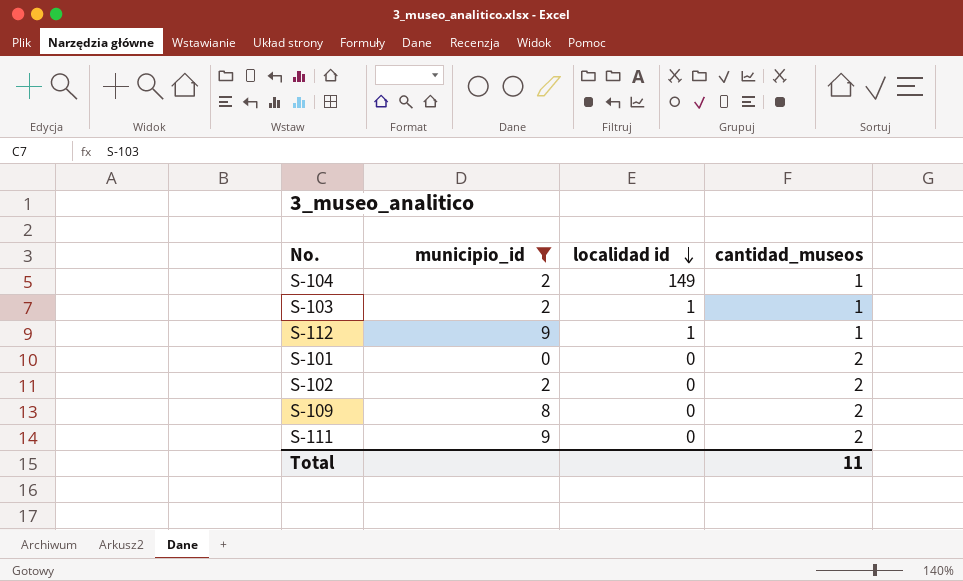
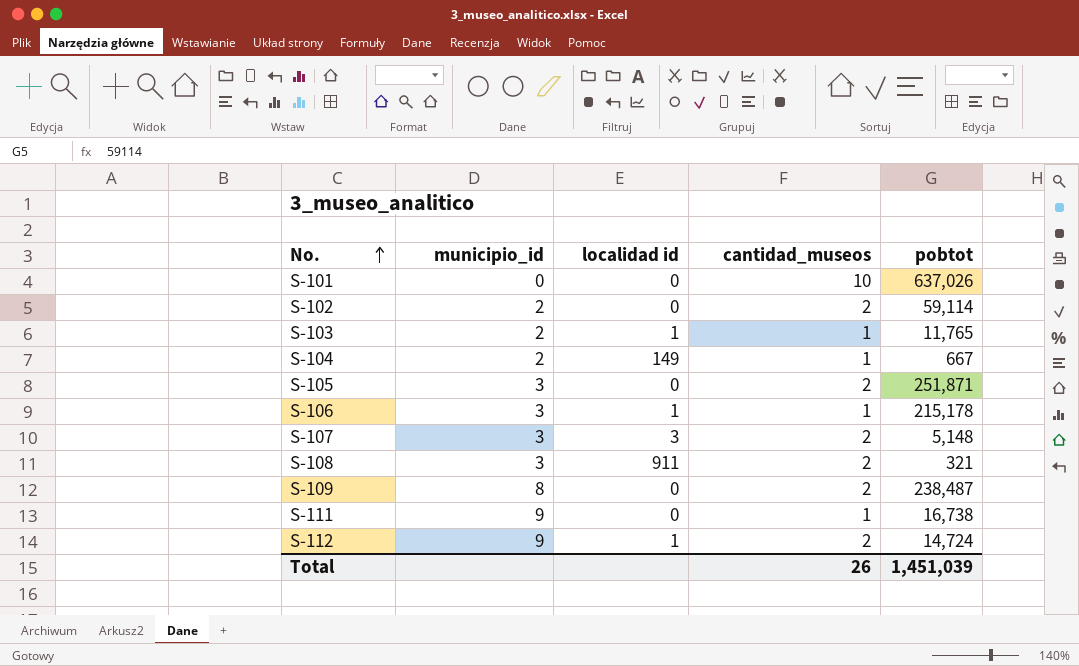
filter: municipio_id != 3 -> none
row order: localidad id descending -> No. ascending
column pobtot | position: none -> 5
S-101 | cantidad_museos: 2 -> 10
S-111 | cantidad_museos: 2 -> 1
S-112 | cantidad_museos: 1 -> 2
Total | cantidad_museos: 11 -> 26

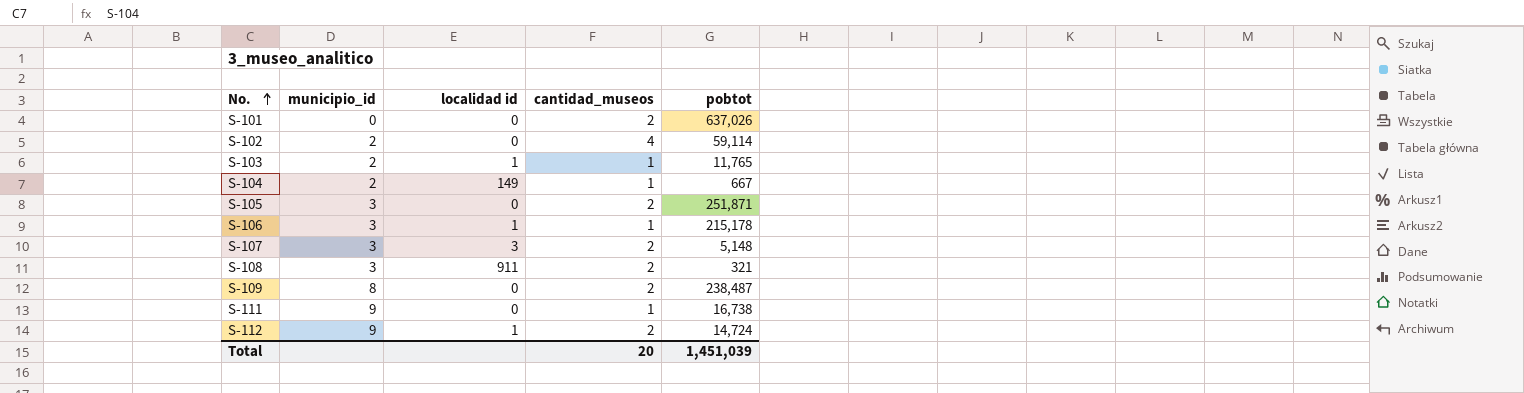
S-101 | cantidad_museos: 10 -> 2
S-102 | cantidad_museos: 2 -> 4
Total | cantidad_museos: 26 -> 20

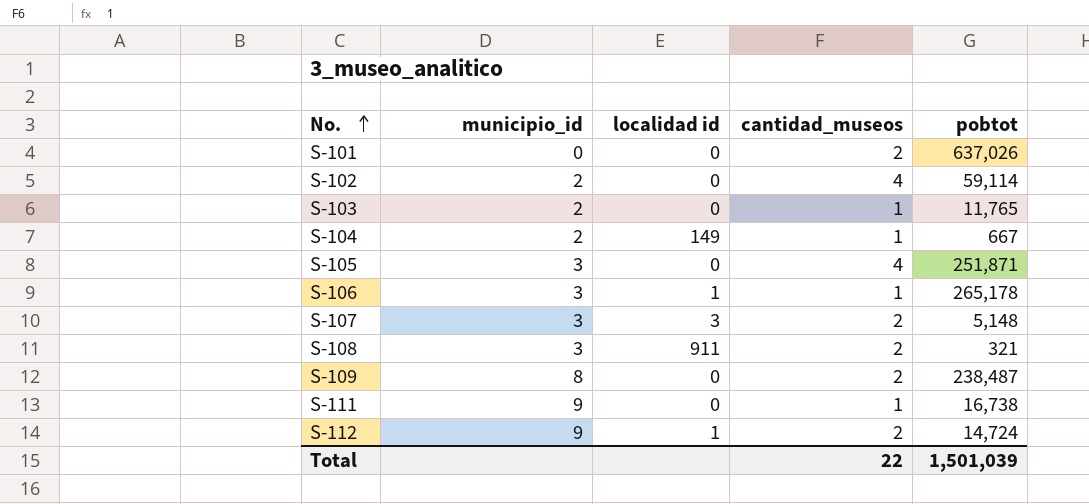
S-103 | localidad id: 1 -> 0
S-105 | cantidad_museos: 2 -> 4
S-106 | pobtot: 215,178 -> 265,178
Total | cantidad_museos: 20 -> 22
Total | pobtot: 1,451,039 -> 1,501,039

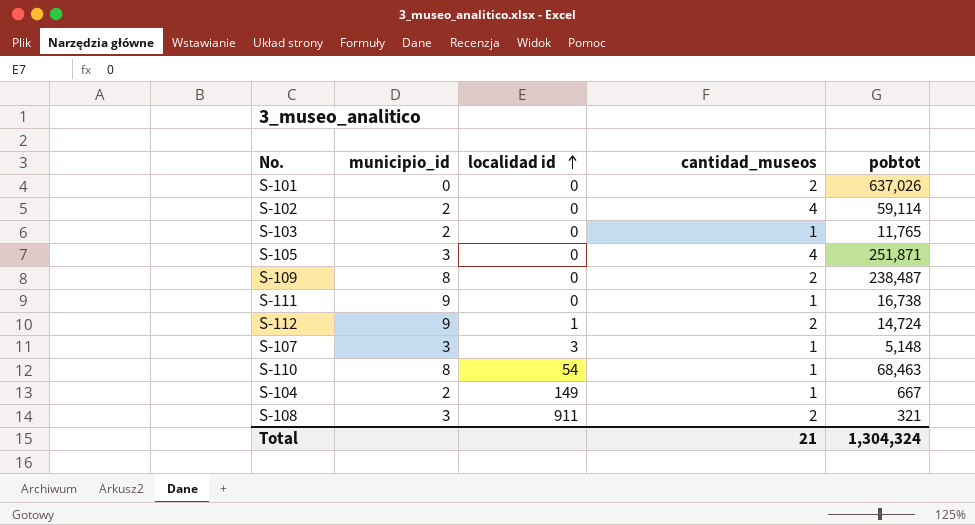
row order: No. ascending -> localidad id ascending
row S-106: 3 | 1 | 1 | 265,178 -> none
S-107 | cantidad_museos: 2 -> 1
row S-110: none -> 8 | 54 | 1 | 68,463
Total | cantidad_museos: 22 -> 21
Total | pobtot: 1,501,039 -> 1,304,324

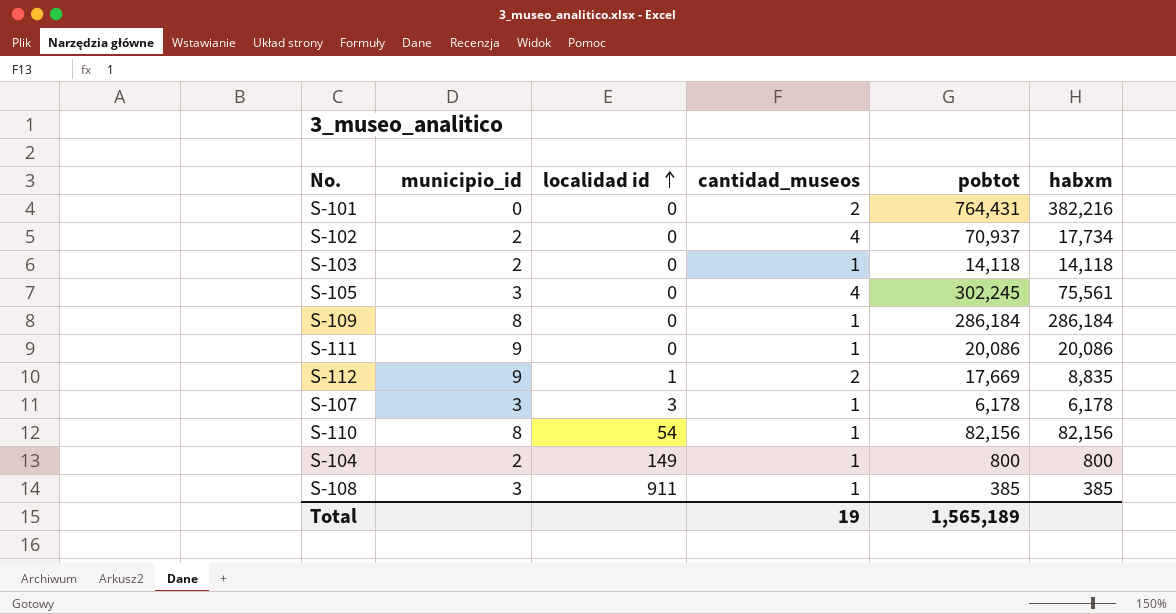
column habxm | formula: none -> [pobtot] / [cantidad_museos]
S-101 | pobtot: 637,026 -> 764,431
S-102 | pobtot: 59,114 -> 70,937
S-103 | pobtot: 11,765 -> 14,118
S-105 | pobtot: 251,871 -> 302,245
S-109 | cantidad_museos: 2 -> 1
S-109 | pobtot: 238,487 -> 286,184
S-111 | pobtot: 16,738 -> 20,086
S-112 | pobtot: 14,724 -> 17,669
S-107 | pobtot: 5,148 -> 6,178
S-110 | pobtot: 68,463 -> 82,156
S-104 | pobtot: 667 -> 800
S-108 | cantidad_museos: 2 -> 1
S-108 | pobtot: 321 -> 385
Total | cantidad_museos: 21 -> 19
Total | pobtot: 1,304,324 -> 1,565,189

